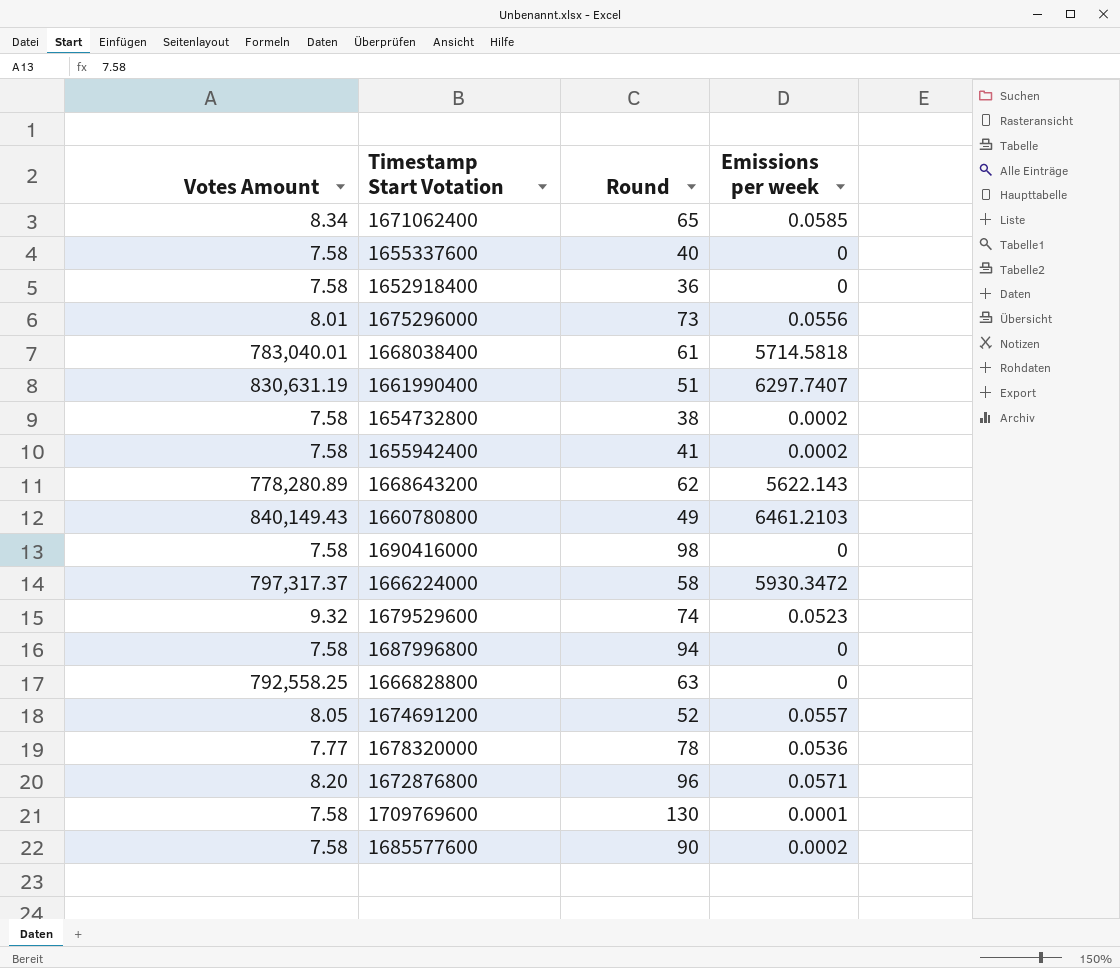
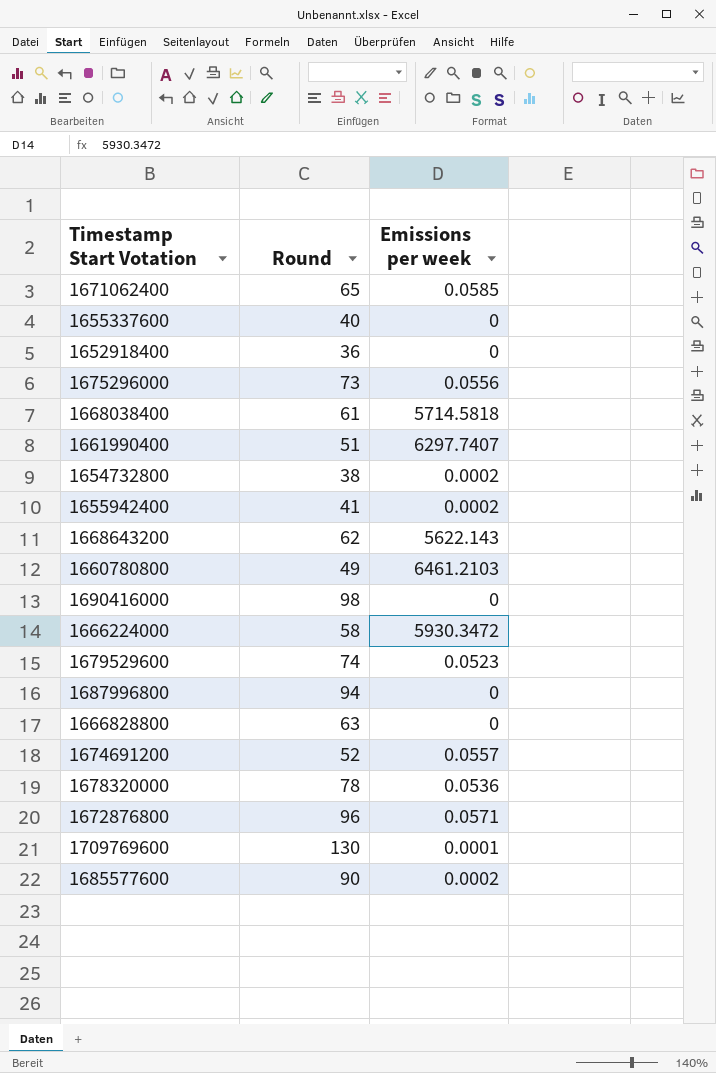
column Votes Amount | position: 1 -> none

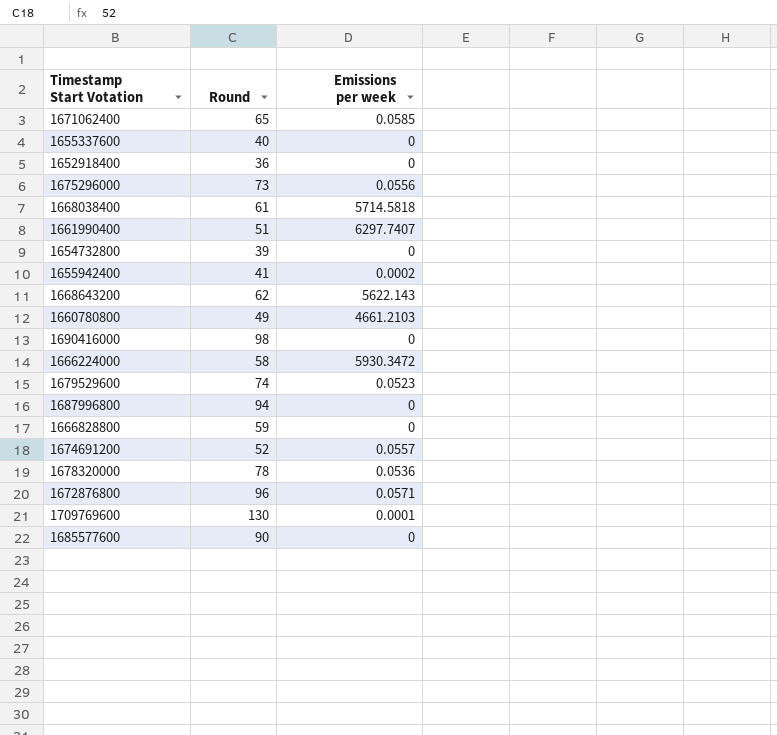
1654732800 | Round: 38 -> 39
1654732800 | Emissions per week: 0.0002 -> 0
1660780800 | Emissions per week: 6461.2103 -> 4661.2103
1666828800 | Round: 63 -> 59
1685577600 | Emissions per week: 0.0002 -> 0

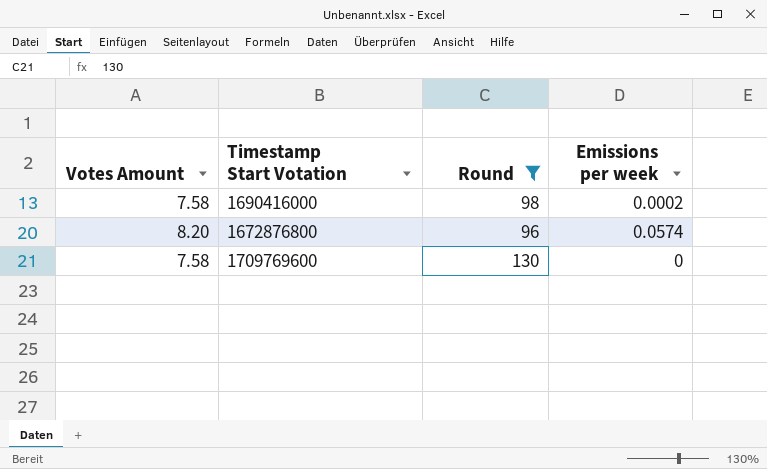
filter: none -> Round >= 96
column Votes Amount | position: none -> 1
1690416000 | Emissions per week: 0 -> 0.0002
1672876800 | Emissions per week: 0.0571 -> 0.0574
1709769600 | Emissions per week: 0.0001 -> 0

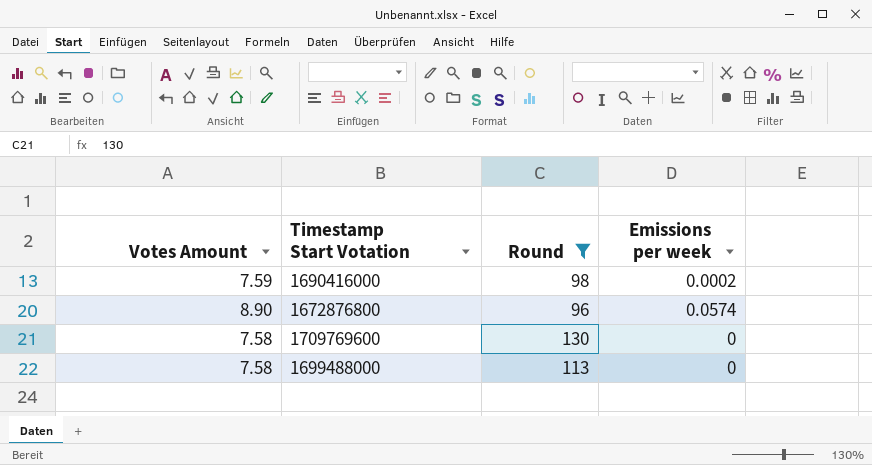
1690416000 | Votes Amount: 7.58 -> 7.59
1672876800 | Votes Amount: 8.20 -> 8.90
row 1699488000: none -> 7.58 | 113 | 0

